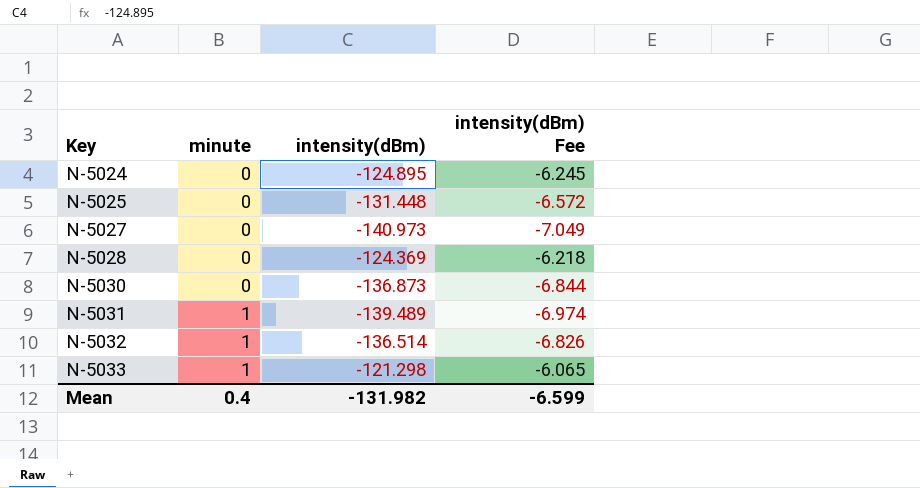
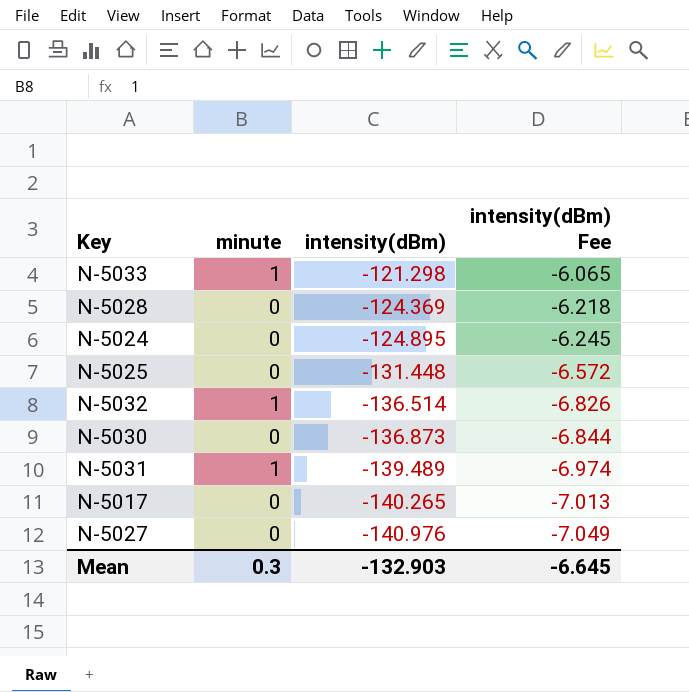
row order: Key ascending -> intensity(dBm) descending
row N-5017: none -> 0 | -140.265 | -7.013
N-5027 | intensity(dBm): -140.973 -> -140.976
Mean | minute: 0.4 -> 0.3
Mean | intensity(dBm): -131.982 -> -132.903
Mean | intensity(dBm) Fee: -6.599 -> -6.645

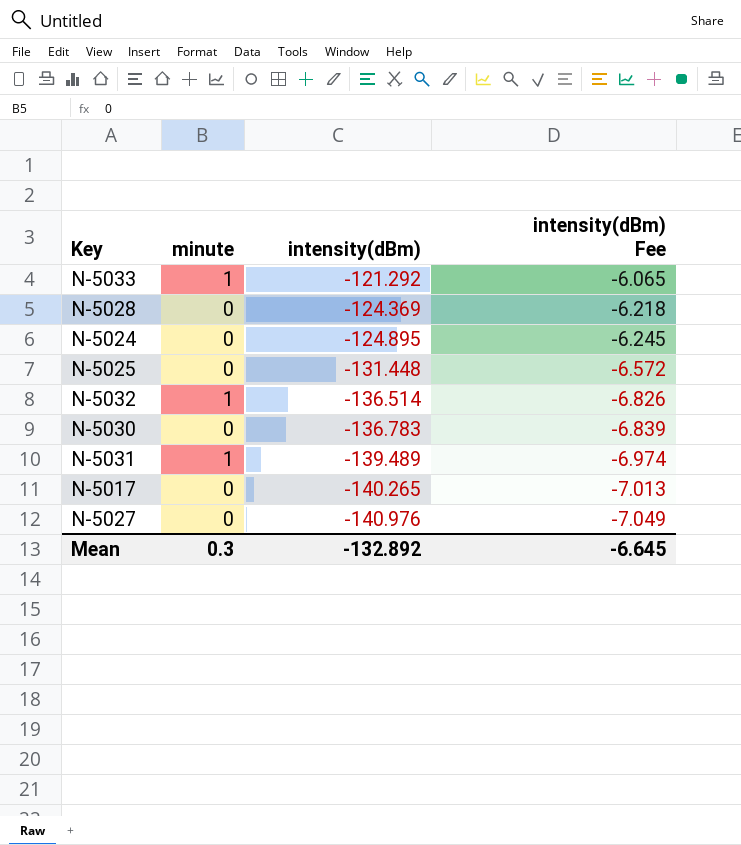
N-5033 | intensity(dBm): -121.298 -> -121.292
N-5030 | intensity(dBm): -136.873 -> -136.783
N-5030 | intensity(dBm) Fee: -6.844 -> -6.839
Mean | intensity(dBm): -132.903 -> -132.892

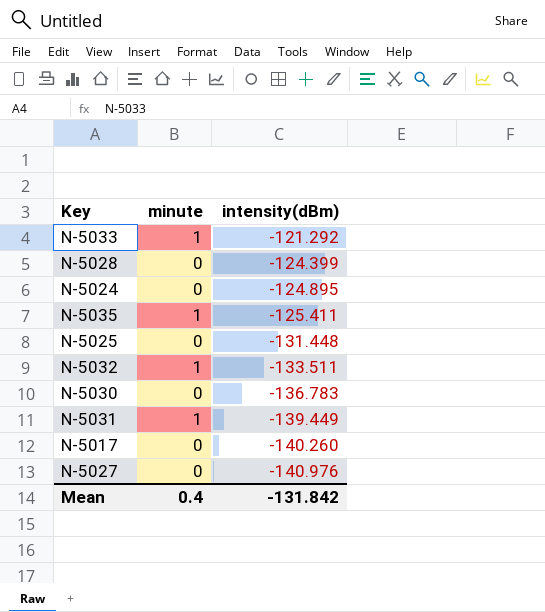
column intensity(dBm) Fee | formula: [intensity(dBm)] * 0.05 -> none
N-5028 | intensity(dBm): -124.369 -> -124.399
row N-5035: none -> 1 | -125.411
N-5032 | intensity(dBm): -136.514 -> -133.511
N-5031 | intensity(dBm): -139.489 -> -139.449
N-5017 | intensity(dBm): -140.265 -> -140.260
Mean | minute: 0.3 -> 0.4
Mean | intensity(dBm): -132.892 -> -131.842

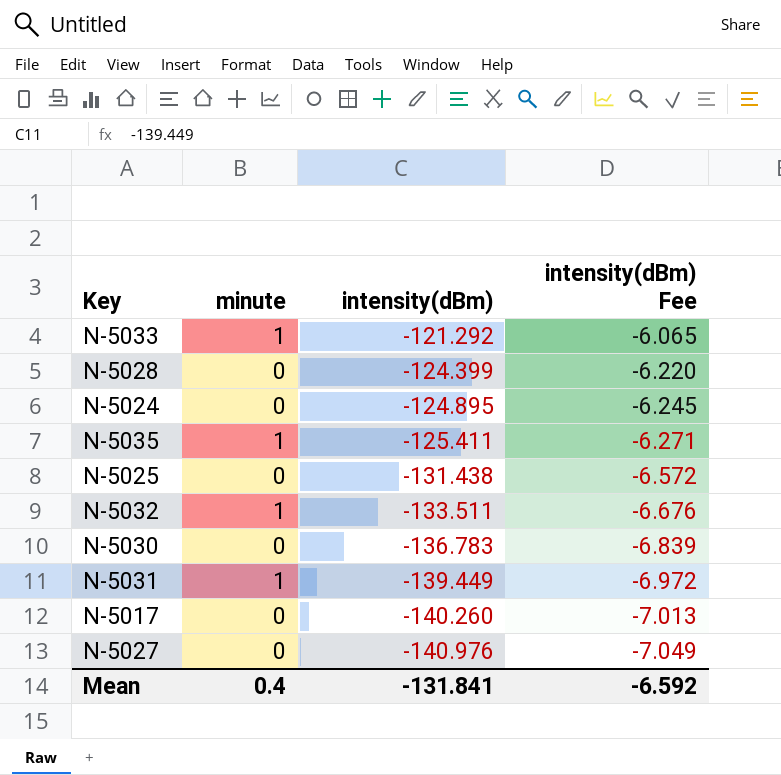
column intensity(dBm) Fee | formula: none -> [intensity(dBm)] * 0.05
N-5025 | intensity(dBm): -131.448 -> -131.438
Mean | intensity(dBm): -131.842 -> -131.841

